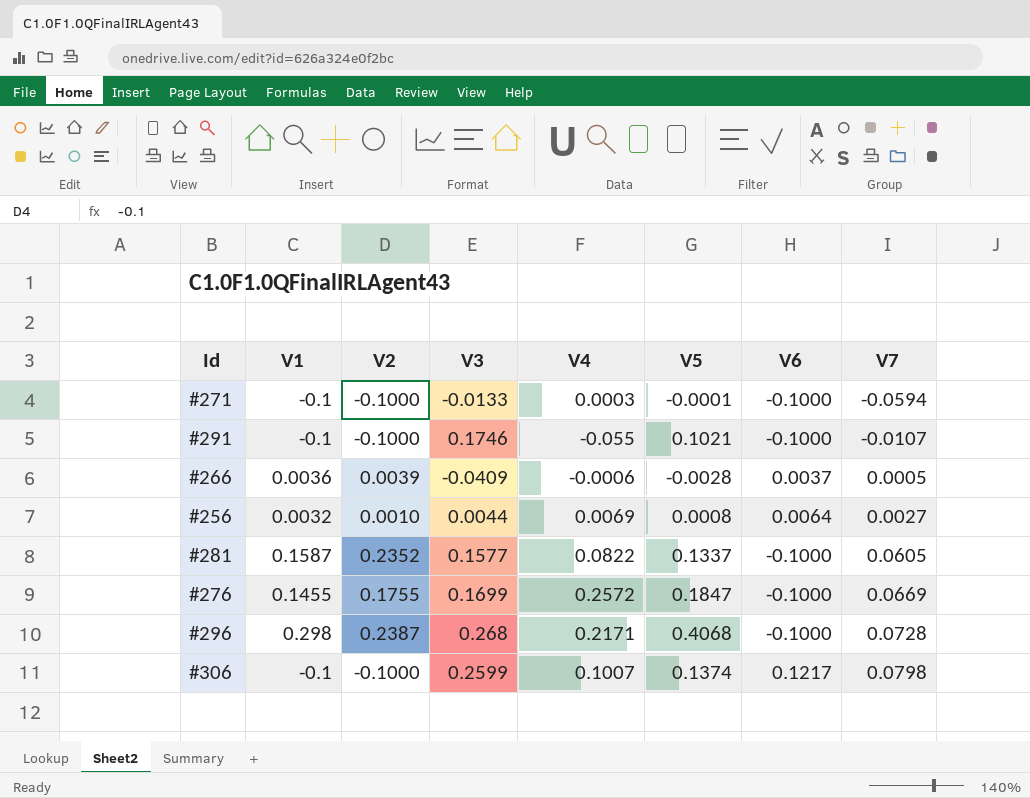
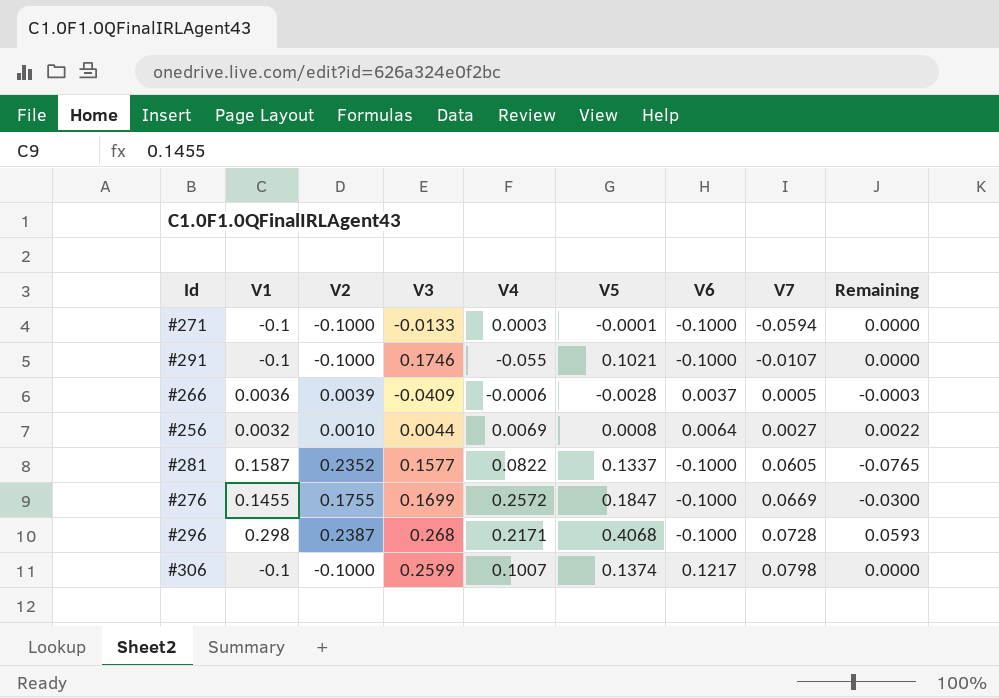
column Remaining | formula: none -> [V1] - [V2]

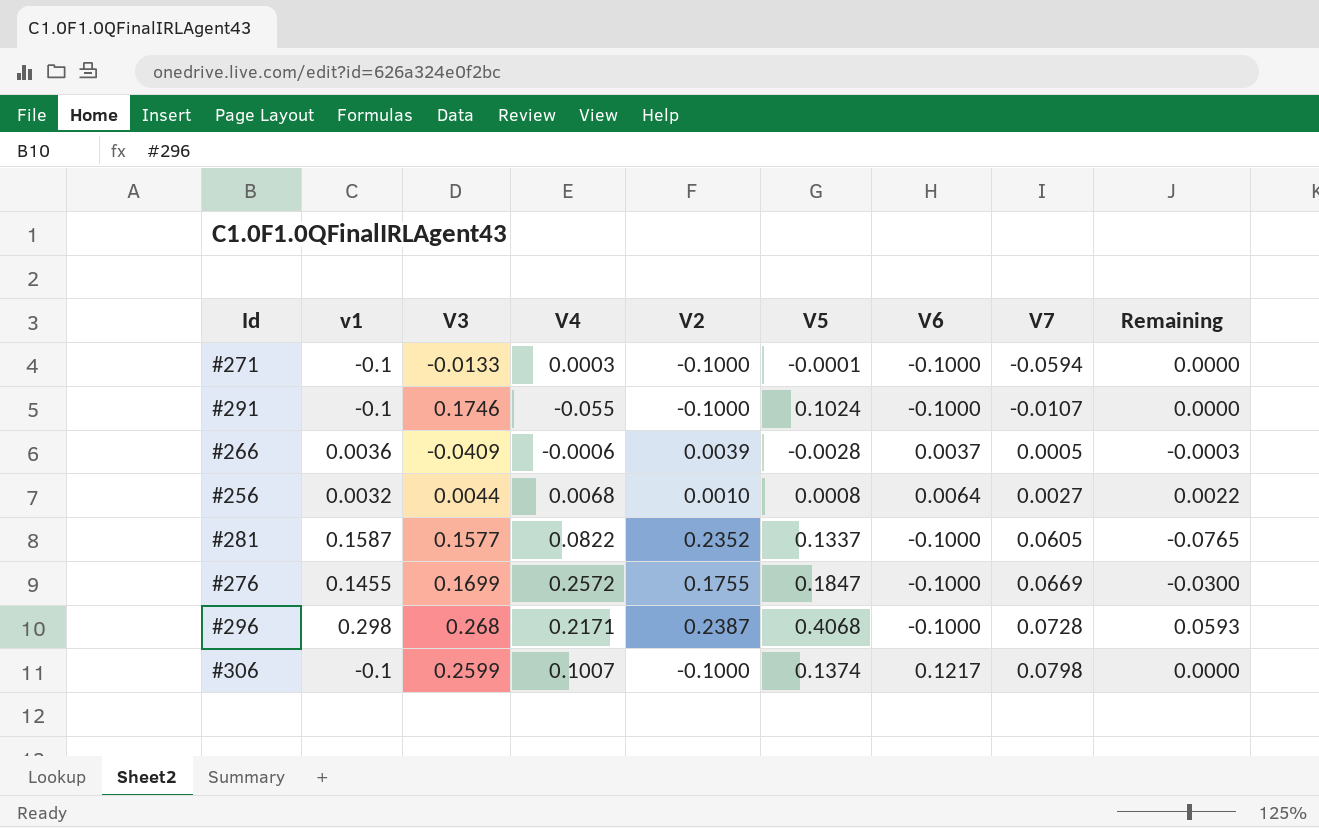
column name: V1 -> v1
column V2 | position: 3 -> 5
#291 | V5: 0.1021 -> 0.1024
#256 | V4: 0.0069 -> 0.0068

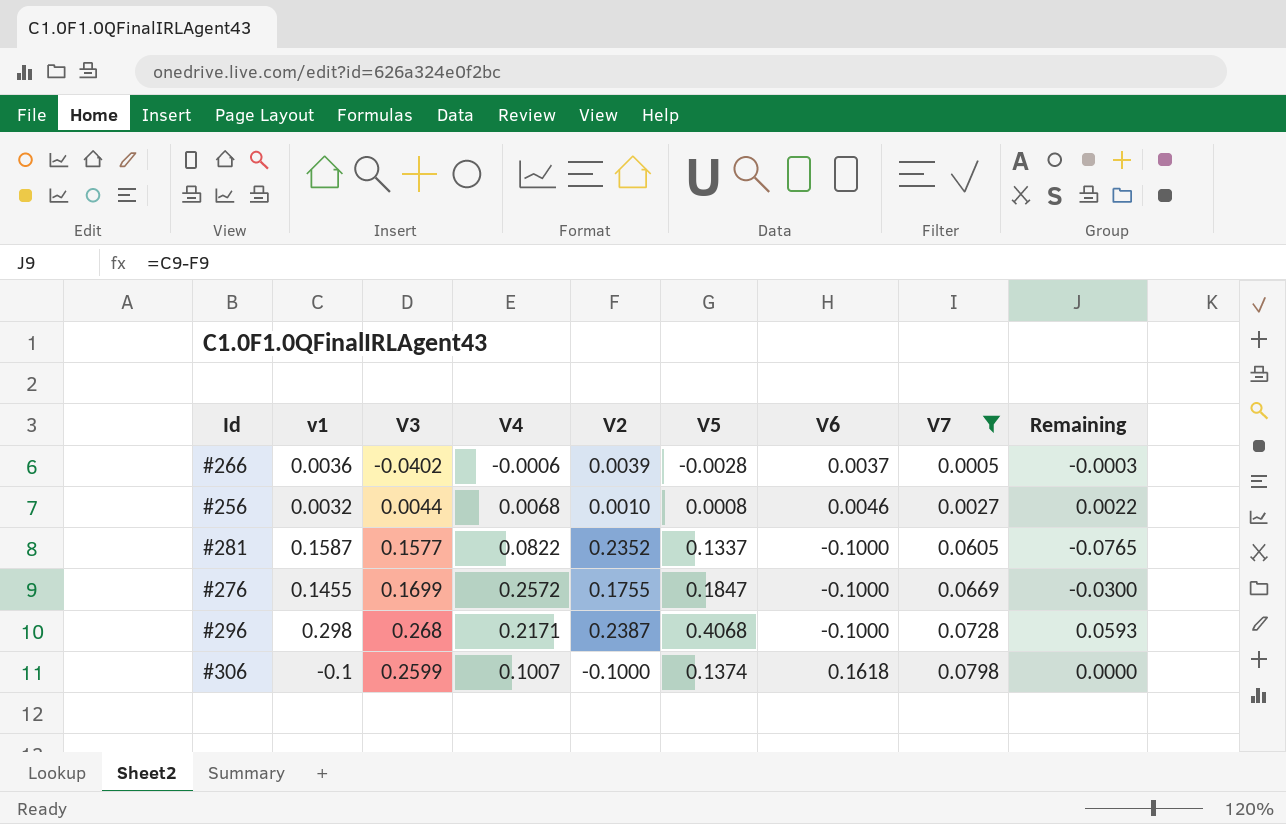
filter: none -> V7 >= 0.0005
#266 | V3: -0.0409 -> -0.0402
#256 | V6: 0.0064 -> 0.0046
#306 | V6: 0.1217 -> 0.1618

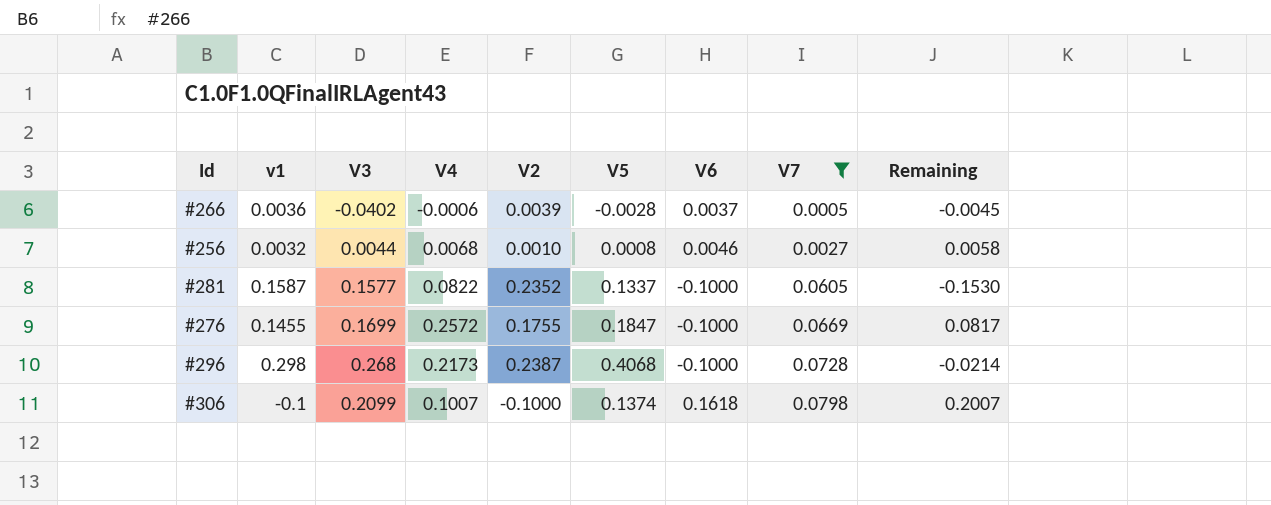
column Remaining | formula: [v1] - [V2] -> [V4] - [V2]
#296 | V4: 0.2171 -> 0.2173
#306 | V3: 0.2599 -> 0.2099

